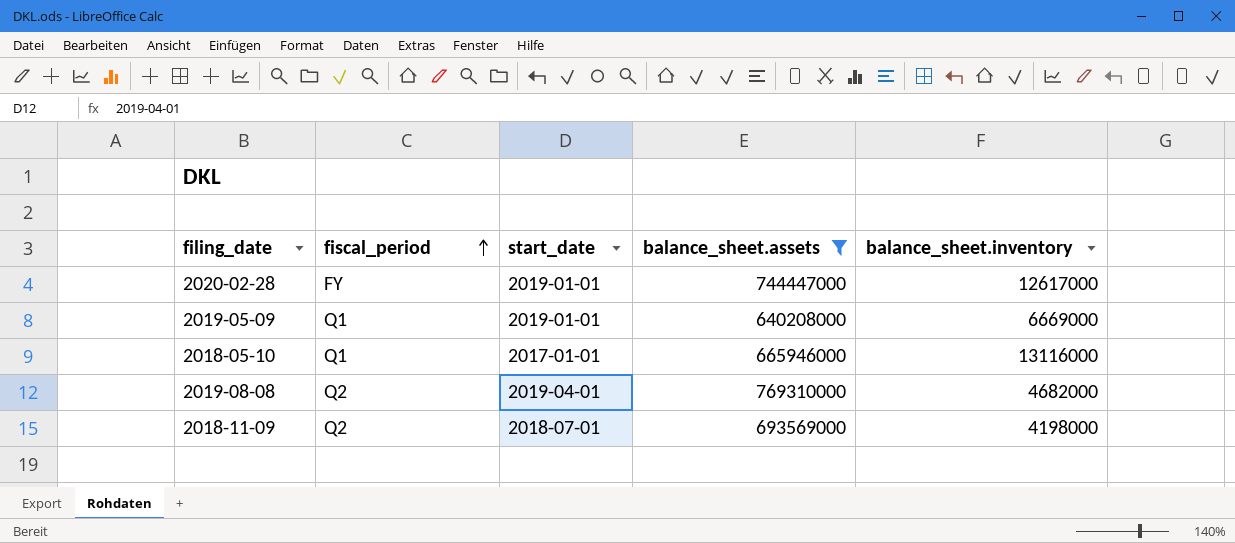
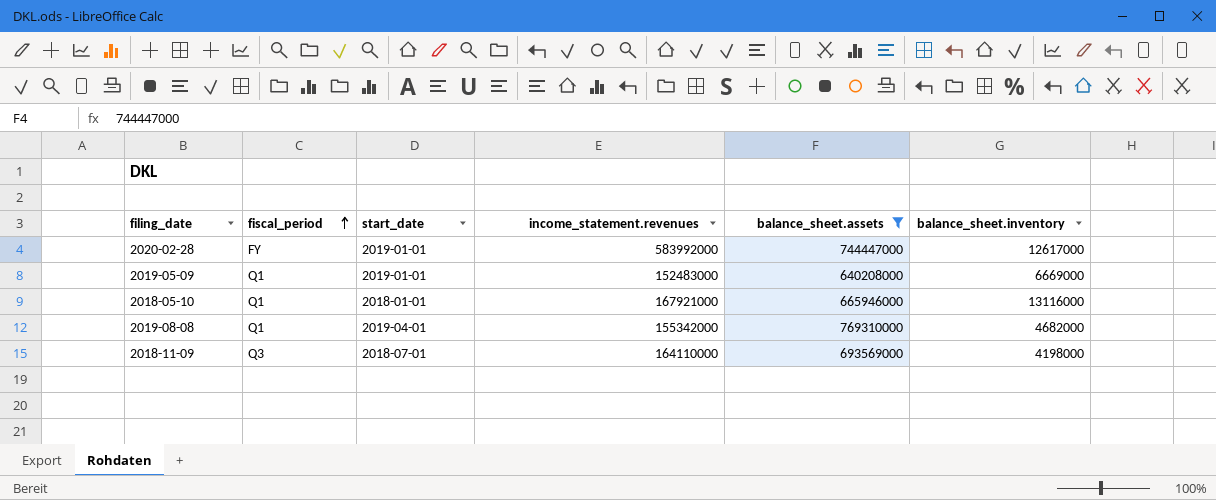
column income_statement.revenues | position: none -> 4
2018-05-10 | start_date: 2017-01-01 -> 2018-01-01
2019-08-08 | fiscal_period: Q2 -> Q1
2018-11-09 | fiscal_period: Q2 -> Q3

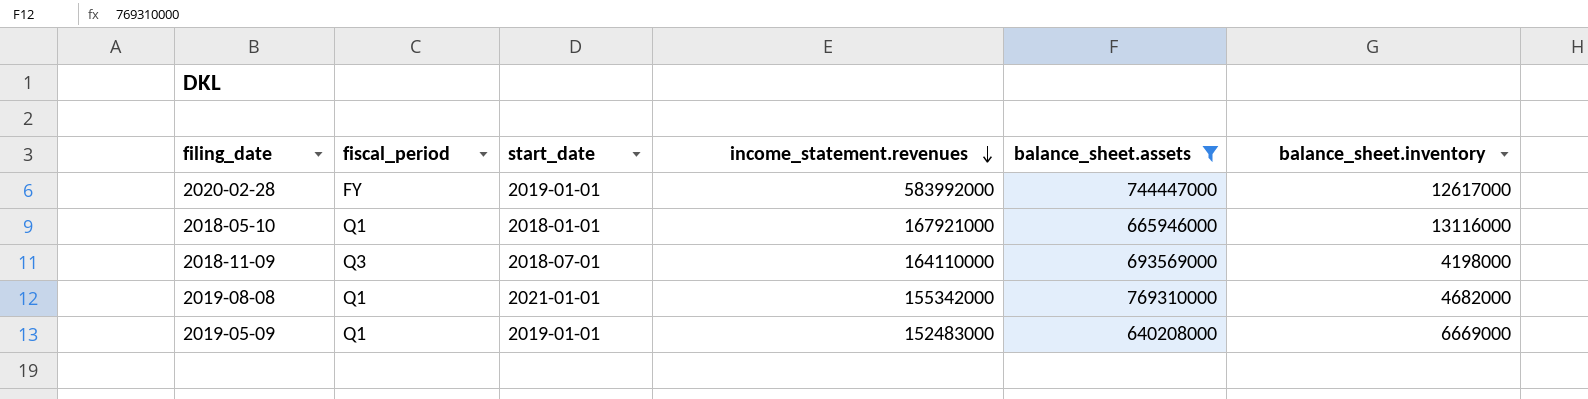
row order: fiscal_period ascending -> income_statement.revenues descending
2019-08-08 | start_date: 2019-04-01 -> 2021-01-01

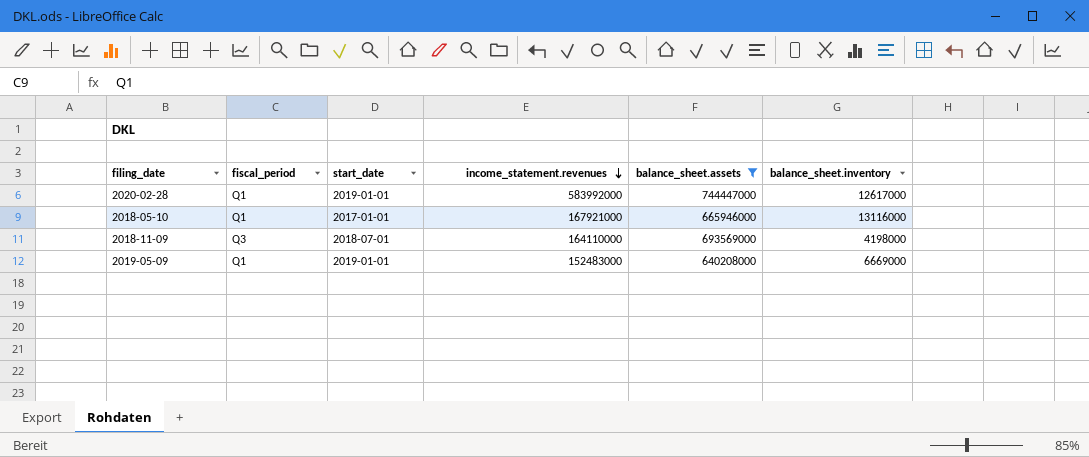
row 2019-08-08: Q1 | 2021-01-01 | 155342000 | 769310000 | 4682000 -> none
2020-02-28 | fiscal_period: FY -> Q1
2018-05-10 | start_date: 2018-01-01 -> 2017-01-01

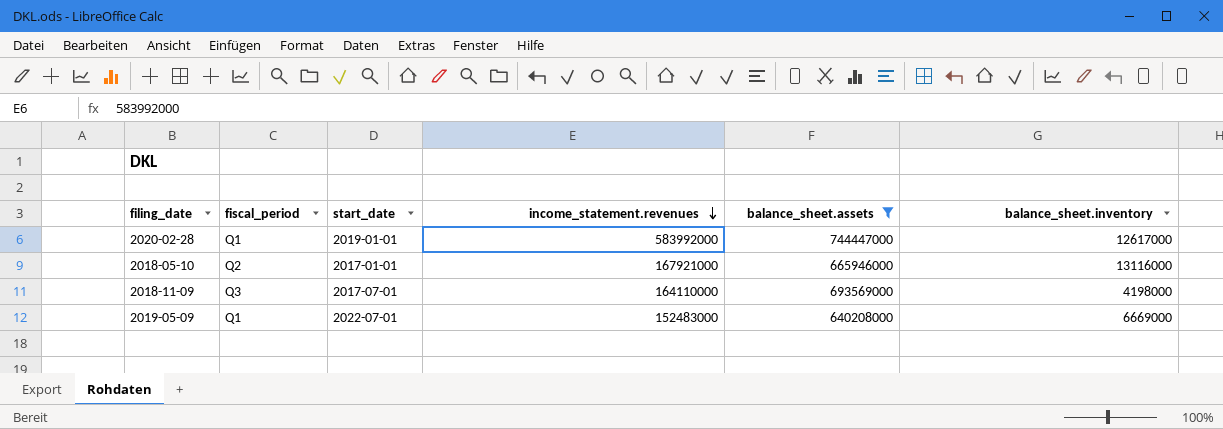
2018-05-10 | fiscal_period: Q1 -> Q2
2018-11-09 | start_date: 2018-07-01 -> 2017-07-01
2019-05-09 | start_date: 2019-01-01 -> 2022-07-01

